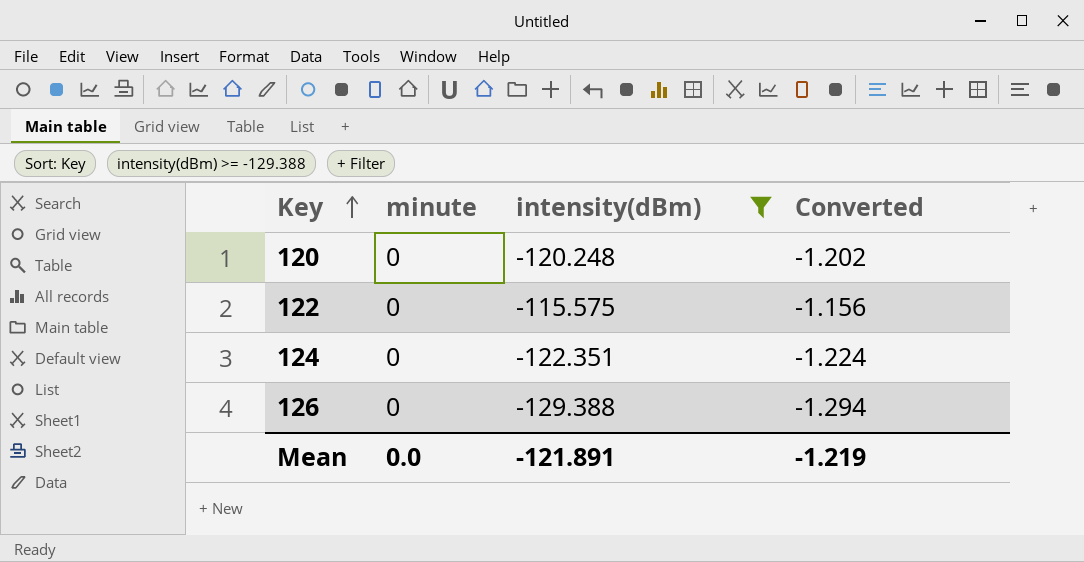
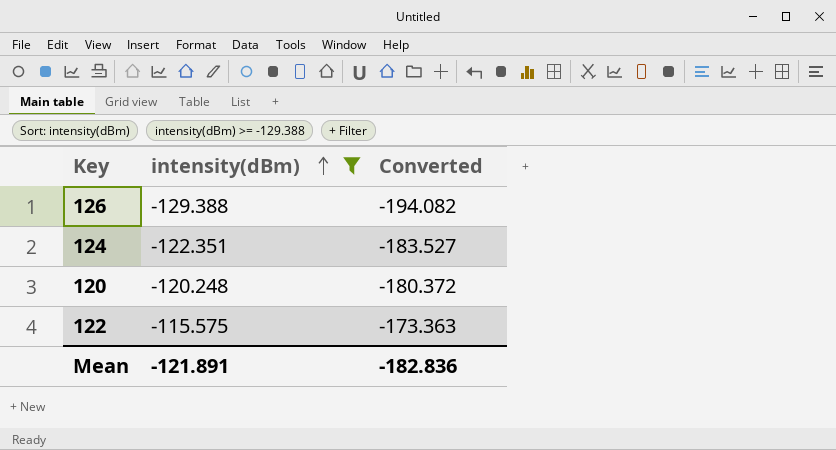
row order: Key ascending -> intensity(dBm) ascending
column minute | position: 2 -> none
column Converted | formula: [intensity(dBm)] * 0.01 -> [intensity(dBm)] * 1.5
Mean | Converted: -1.219 -> -182.836

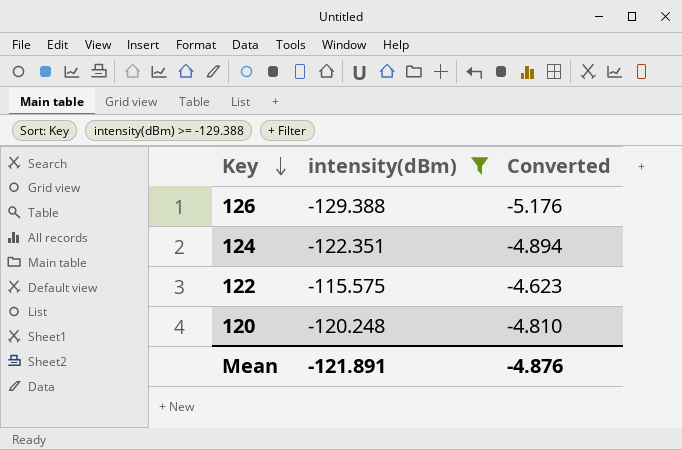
row order: intensity(dBm) ascending -> Key descending
column Converted | formula: [intensity(dBm)] * 1.5 -> [intensity(dBm)] * 0.04
Mean | Converted: -182.836 -> -4.876

